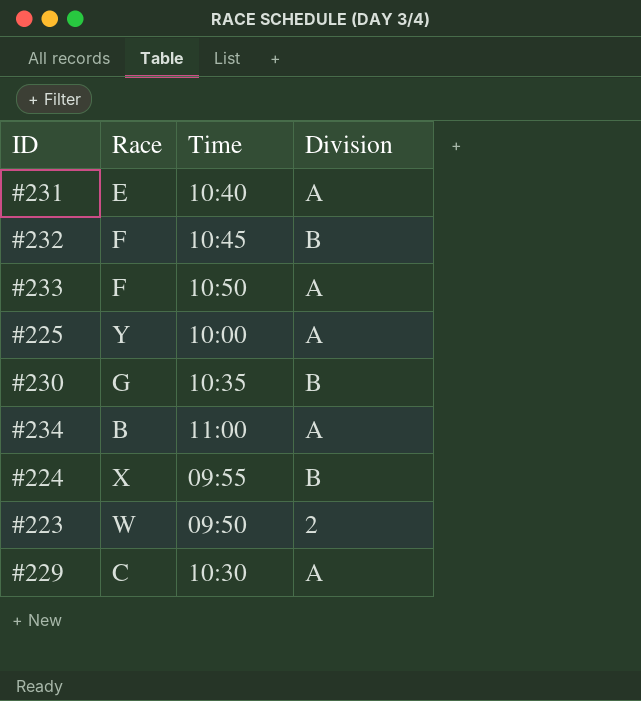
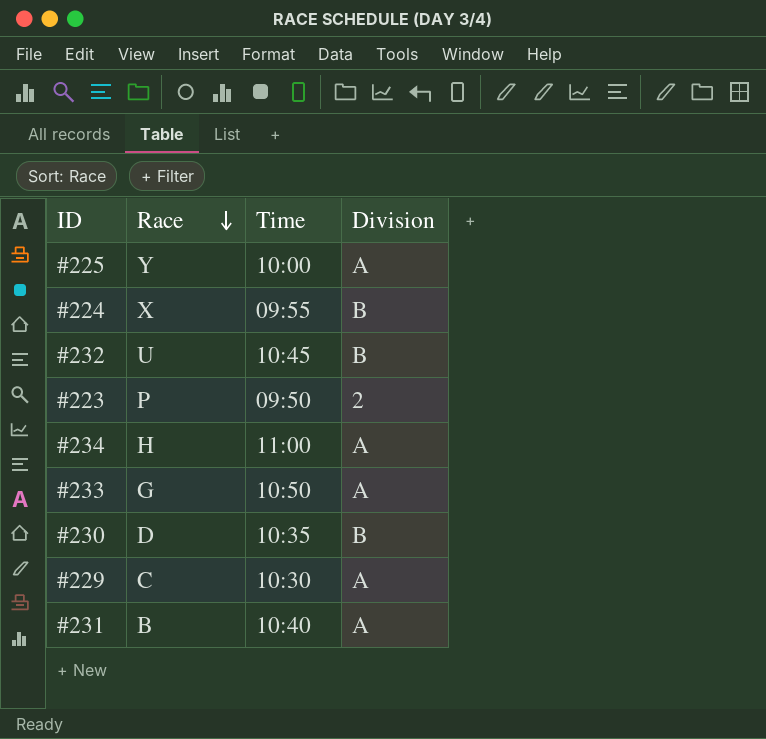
row order: none -> Race descending
#232 | Race: F -> U
#223 | Race: W -> P
#234 | Race: B -> H
#233 | Race: F -> G
#230 | Race: G -> D
#231 | Race: E -> B

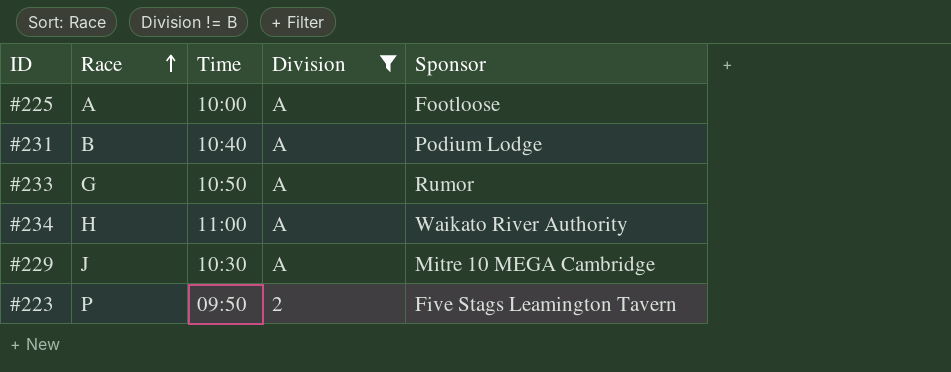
filter: none -> Division != B
row order: Race descending -> Race ascending
column Sponsor | position: none -> 5
#225 | Race: Y -> A
#229 | Race: C -> J

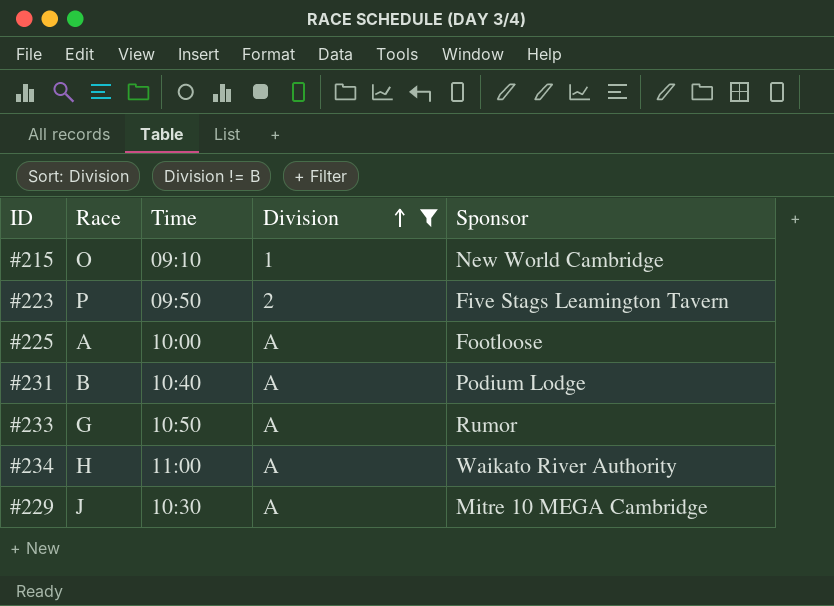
row order: Race ascending -> Division ascending
row #215: none -> O | 09:10 | 1 | New World Cambridge

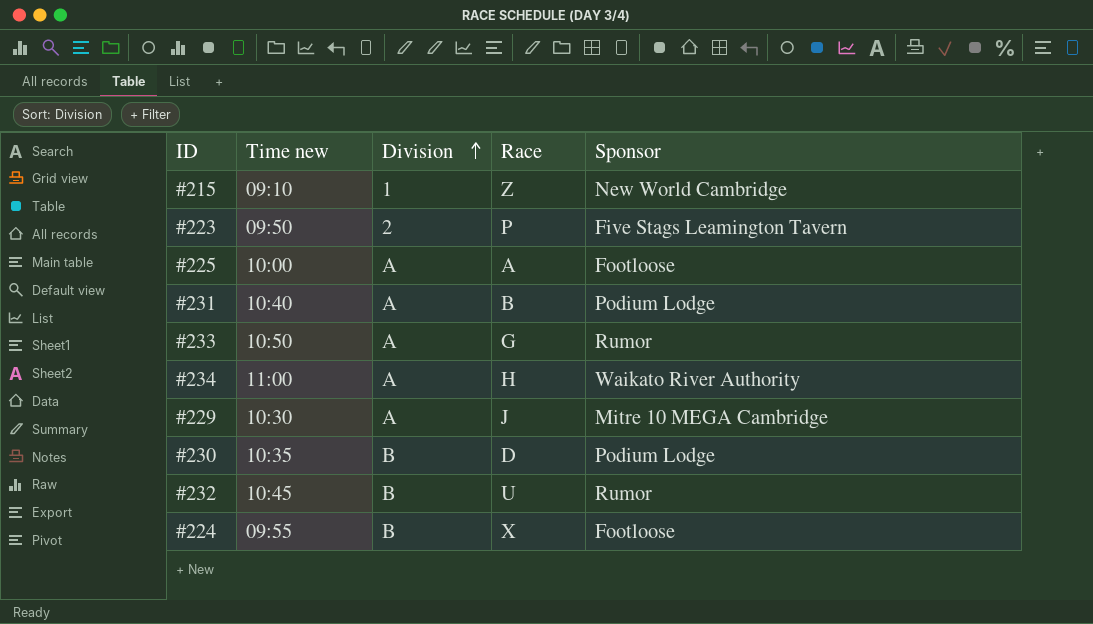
filter: Division != B -> none
column name: Time -> Time new
column Race | position: 2 -> 4
#215 | Race: O -> Z

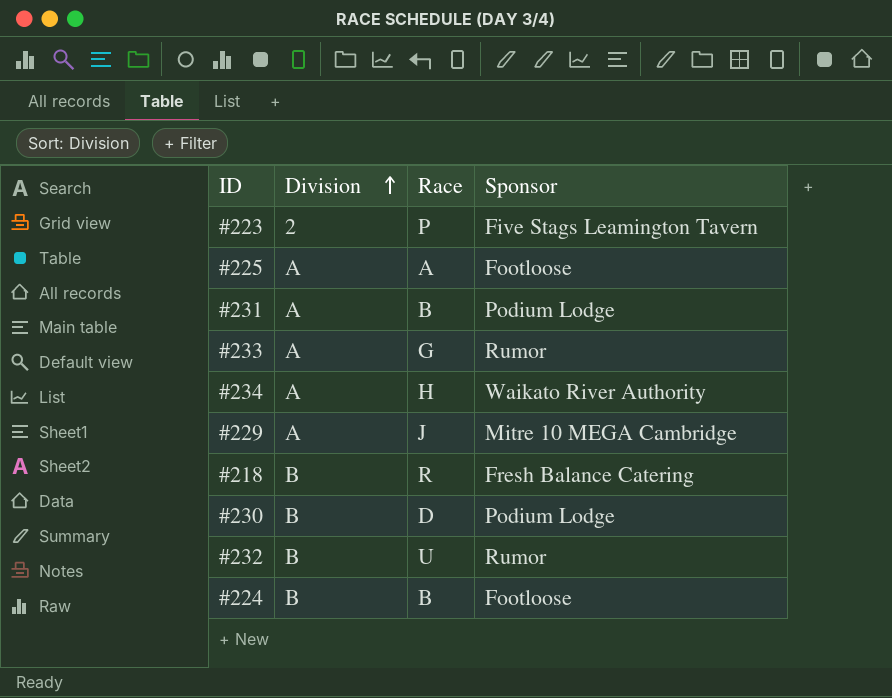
column Time new | position: 2 -> none
row #215: 09:10 | 1 | Z | New World Cambridge -> none
row #218: none -> B | R | Fresh Balance Catering
#224 | Race: X -> B

